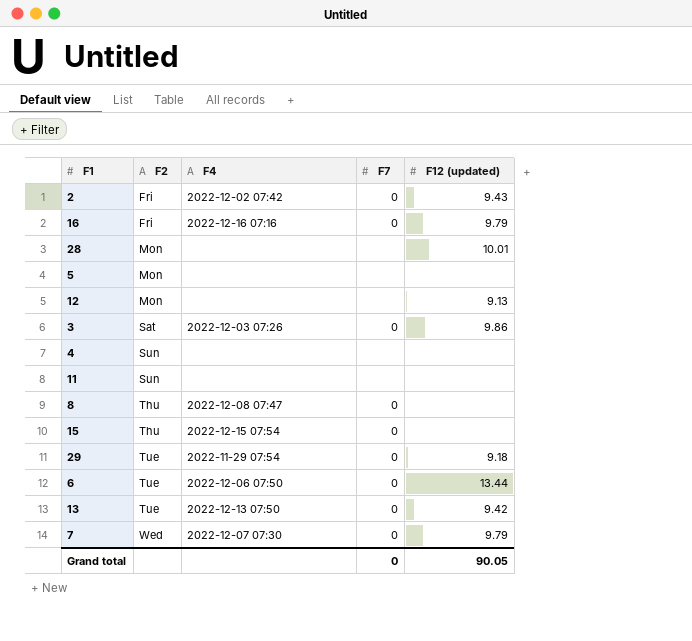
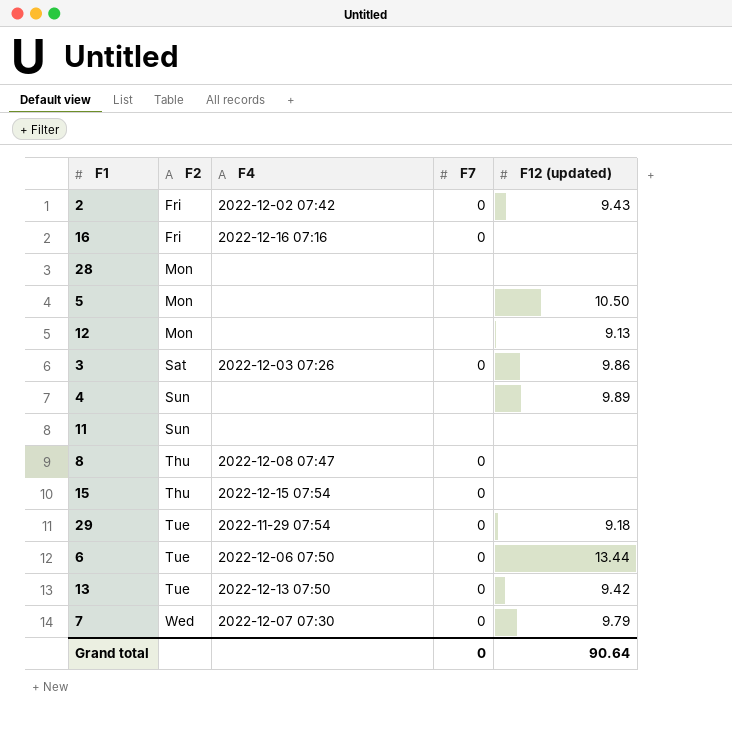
16 | F12 (updated): 9.79 -> none
28 | F12 (updated): 10.01 -> none
5 | F12 (updated): none -> 10.50
4 | F12 (updated): none -> 9.89
Grand total | F12 (updated): 90.05 -> 90.64

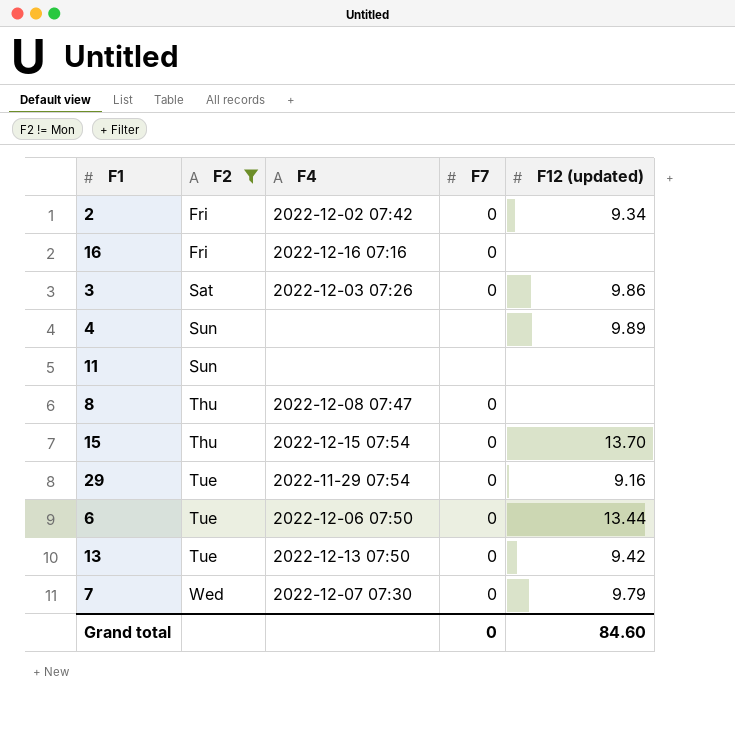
filter: none -> F2 != Mon
2 | F12 (updated): 9.43 -> 9.34
15 | F12 (updated): none -> 13.70
29 | F12 (updated): 9.18 -> 9.16
Grand total | F12 (updated): 90.64 -> 84.60

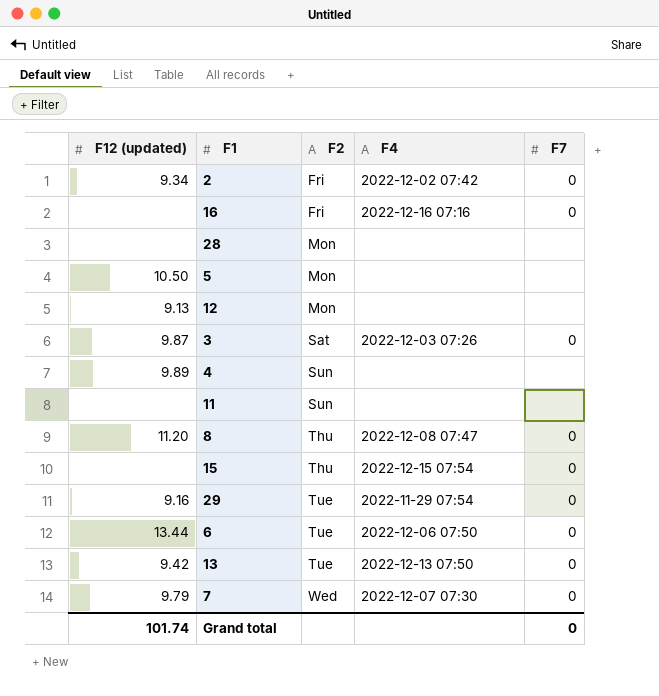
filter: F2 != Mon -> none
column F12 (updated) | position: 5 -> 1
3 | F12 (updated): 9.86 -> 9.87
8 | F12 (updated): none -> 11.20
15 | F12 (updated): 13.70 -> none
Grand total | F12 (updated): 84.60 -> 101.74

